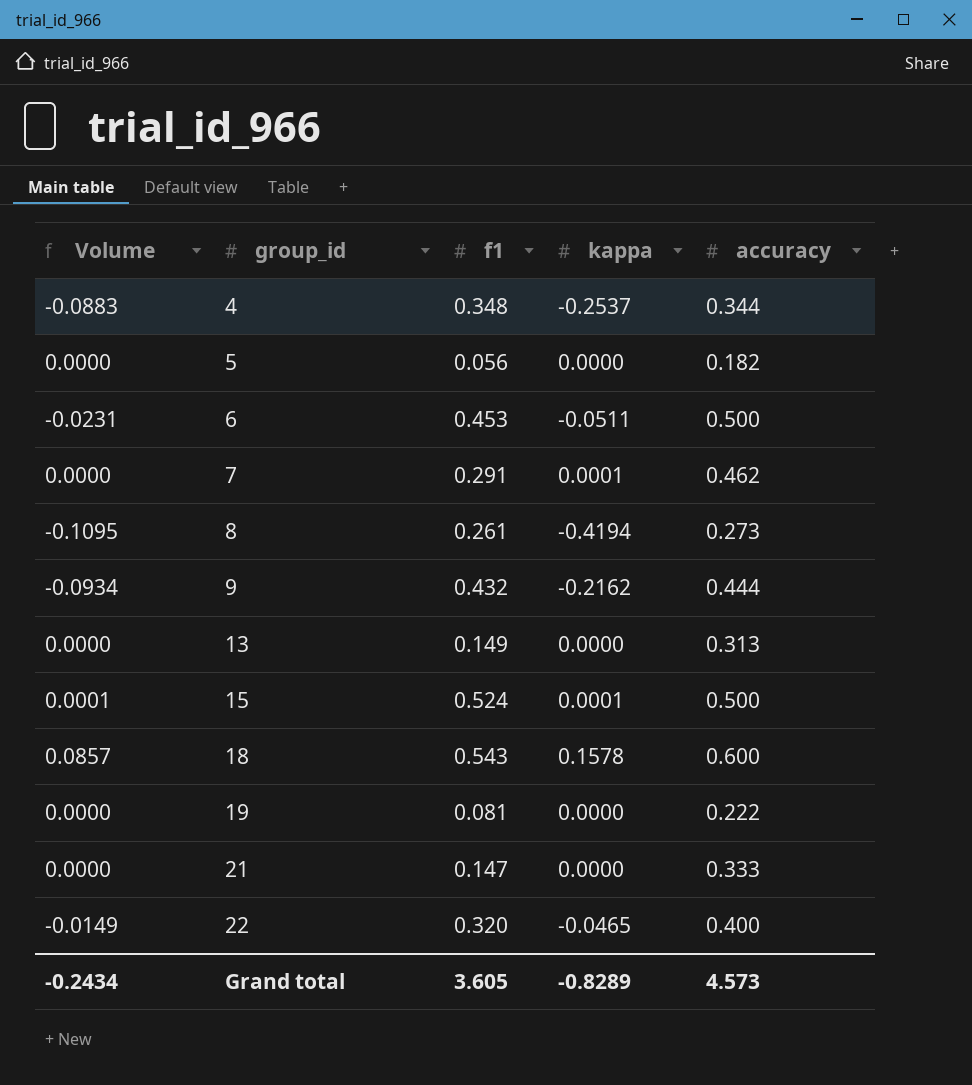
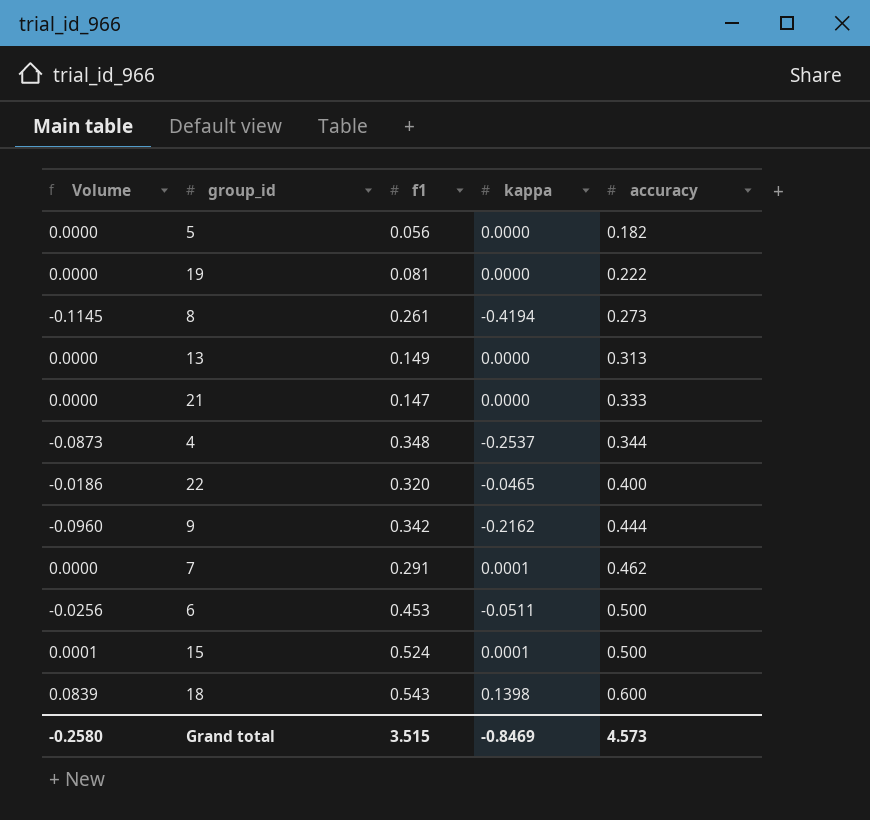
row order: group_id ascending -> accuracy ascending
column Volume | formula: [f1] * [kappa] -> [kappa] * [accuracy]
9 | f1: 0.432 -> 0.342
18 | kappa: 0.1578 -> 0.1398
Grand total | Volume: -0.2434 -> -0.2580
Grand total | f1: 3.605 -> 3.515
Grand total | kappa: -0.8289 -> -0.8469

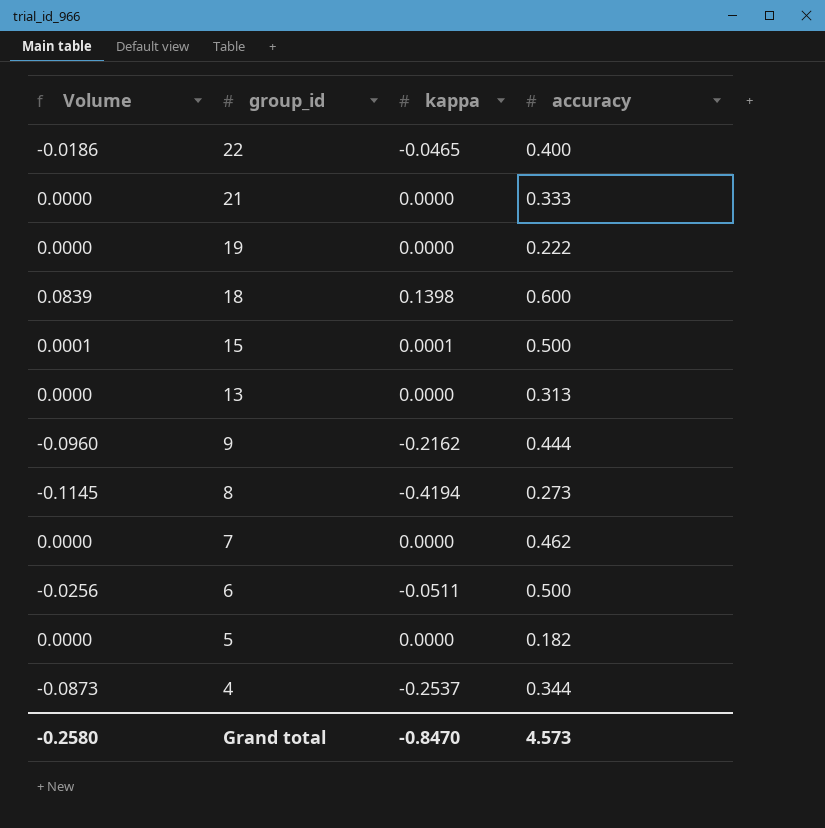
row order: accuracy ascending -> group_id descending
column f1 | position: 3 -> none
7 | kappa: 0.0001 -> 0.0000
Grand total | kappa: -0.8469 -> -0.8470

